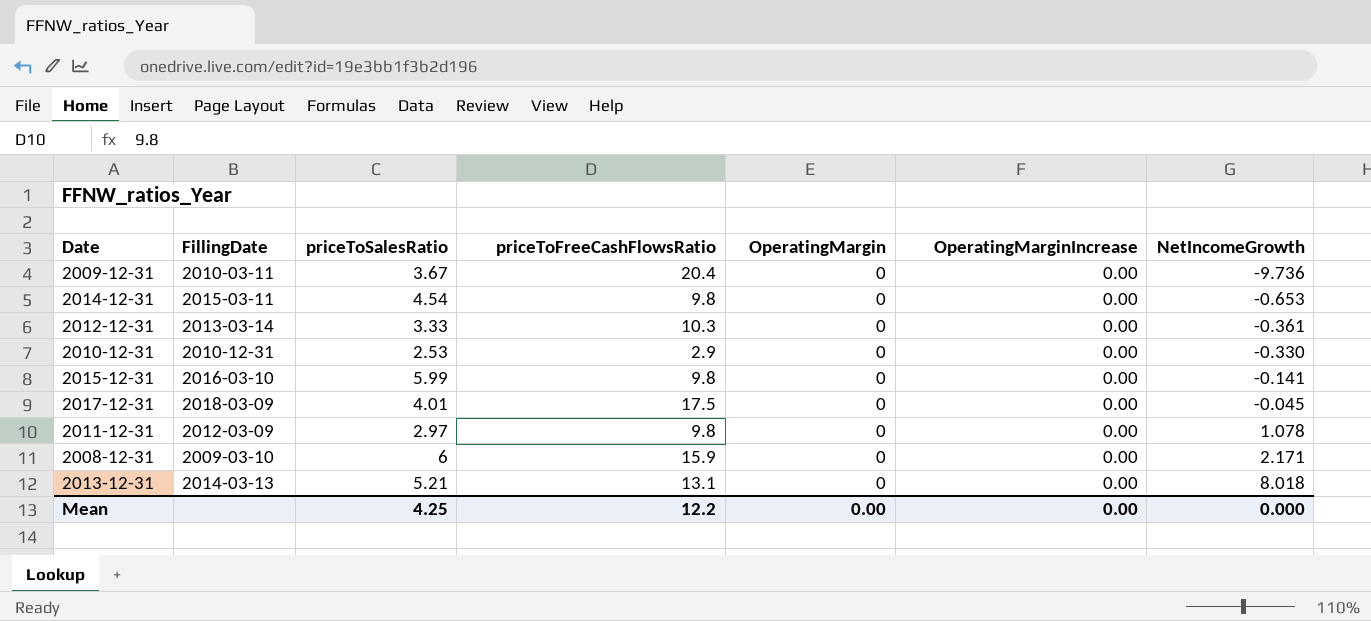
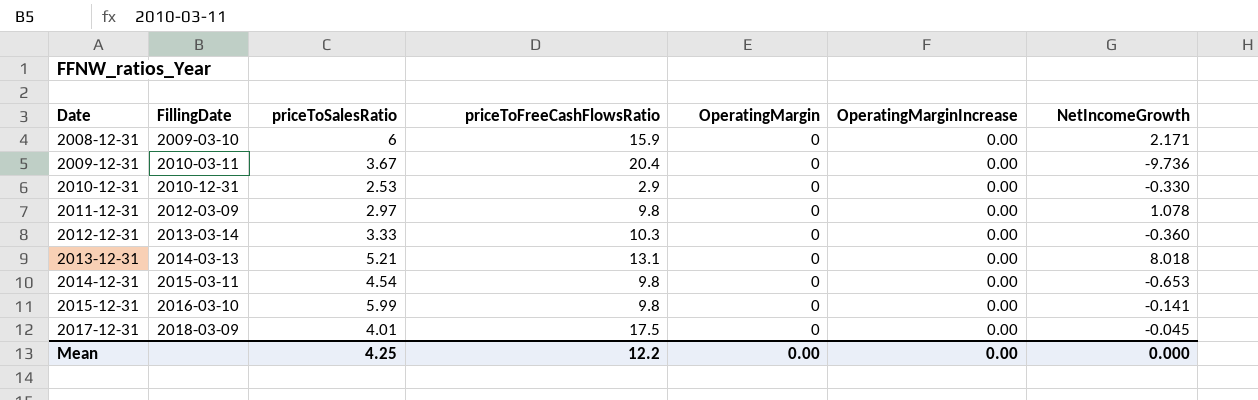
row order: NetIncomeGrowth ascending -> Date ascending
2012-12-31 | NetIncomeGrowth: -0.361 -> -0.360

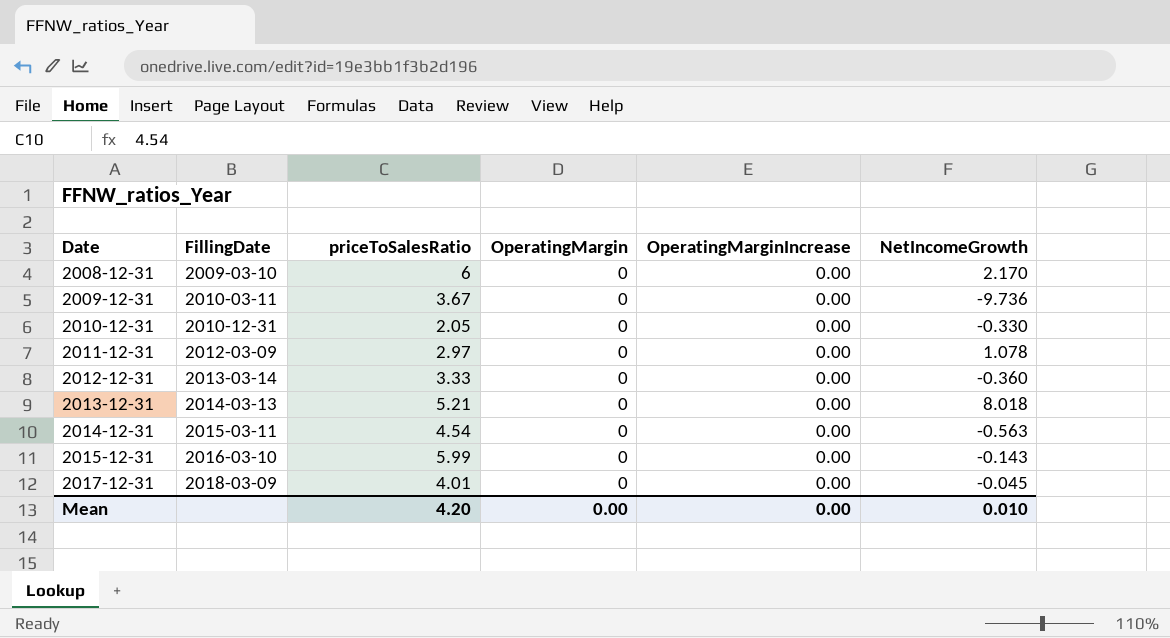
column priceToFreeCashFlowsRatio | position: 4 -> none
2008-12-31 | NetIncomeGrowth: 2.171 -> 2.170
2010-12-31 | priceToSalesRatio: 2.53 -> 2.05
2014-12-31 | NetIncomeGrowth: -0.653 -> -0.563
2015-12-31 | NetIncomeGrowth: -0.141 -> -0.143
Mean | priceToSalesRatio: 4.25 -> 4.20
Mean | NetIncomeGrowth: 0.000 -> 0.010

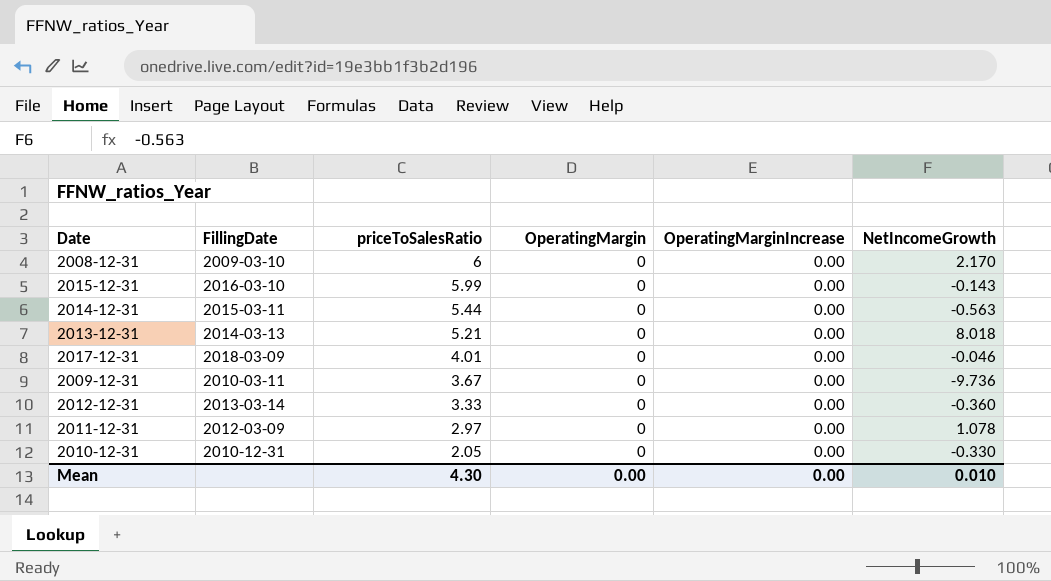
row order: Date ascending -> priceToSalesRatio descending
2014-12-31 | priceToSalesRatio: 4.54 -> 5.44
2017-12-31 | NetIncomeGrowth: -0.045 -> -0.046
Mean | priceToSalesRatio: 4.20 -> 4.30

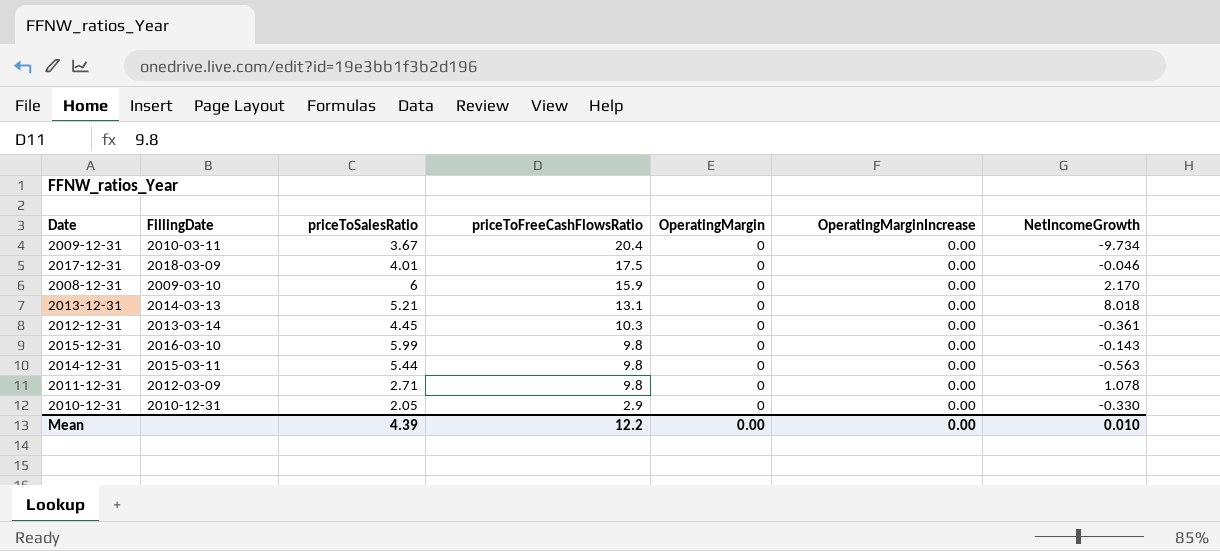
row order: priceToSalesRatio descending -> priceToFreeCashFlowsRatio descending
column priceToFreeCashFlowsRatio | position: none -> 4
2009-12-31 | NetIncomeGrowth: -9.736 -> -9.734
2012-12-31 | priceToSalesRatio: 3.33 -> 4.45
2012-12-31 | NetIncomeGrowth: -0.360 -> -0.361
2011-12-31 | priceToSalesRatio: 2.97 -> 2.71
Mean | priceToSalesRatio: 4.30 -> 4.39

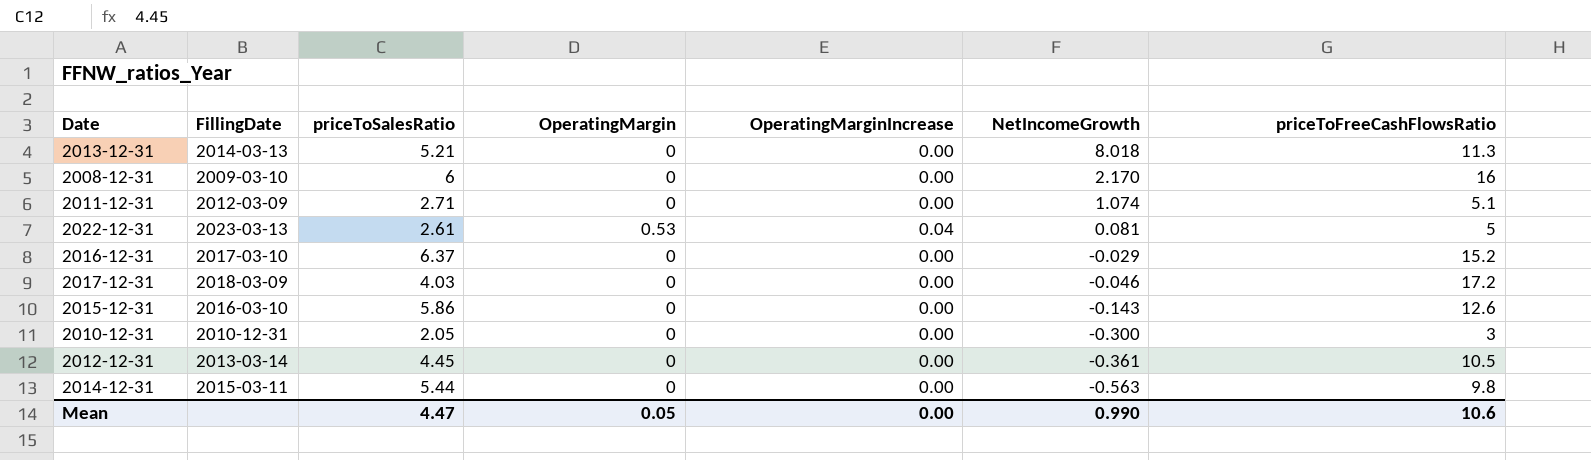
row order: priceToFreeCashFlowsRatio descending -> NetIncomeGrowth descending
column priceToFreeCashFlowsRatio | position: 4 -> 7
row 2009-12-31: 2010-03-11 | 3.67 | 20.4 | 0 | 0.00 | -9.734 -> none
2013-12-31 | priceToFreeCashFlowsRatio: 13.1 -> 11.3
2008-12-31 | priceToFreeCashFlowsRatio: 15.9 -> 16
2011-12-31 | NetIncomeGrowth: 1.078 -> 1.074
2011-12-31 | priceToFreeCashFlowsRatio: 9.8 -> 5.1
row 2022-12-31: none -> 2023-03-13 | 2.61 | 0.53 | 0.04 | 0.081 | 5
row 2016-12-31: none -> 2017-03-10 | 6.37 | 0 | 0.00 | -0.029 | 15.2
2017-12-31 | priceToSalesRatio: 4.01 -> 4.03
2017-12-31 | priceToFreeCashFlowsRatio: 17.5 -> 17.2
2015-12-31 | priceToSalesRatio: 5.99 -> 5.86
2015-12-31 | priceToFreeCashFlowsRatio: 9.8 -> 12.6
2010-12-31 | NetIncomeGrowth: -0.330 -> -0.300
2010-12-31 | priceToFreeCashFlowsRatio: 2.9 -> 3
2012-12-31 | priceToFreeCashFlowsRatio: 10.3 -> 10.5
Mean | priceToSalesRatio: 4.39 -> 4.47
Mean | OperatingMargin: 0.00 -> 0.05
Mean | NetIncomeGrowth: 0.010 -> 0.990
Mean | priceToFreeCashFlowsRatio: 12.2 -> 10.6

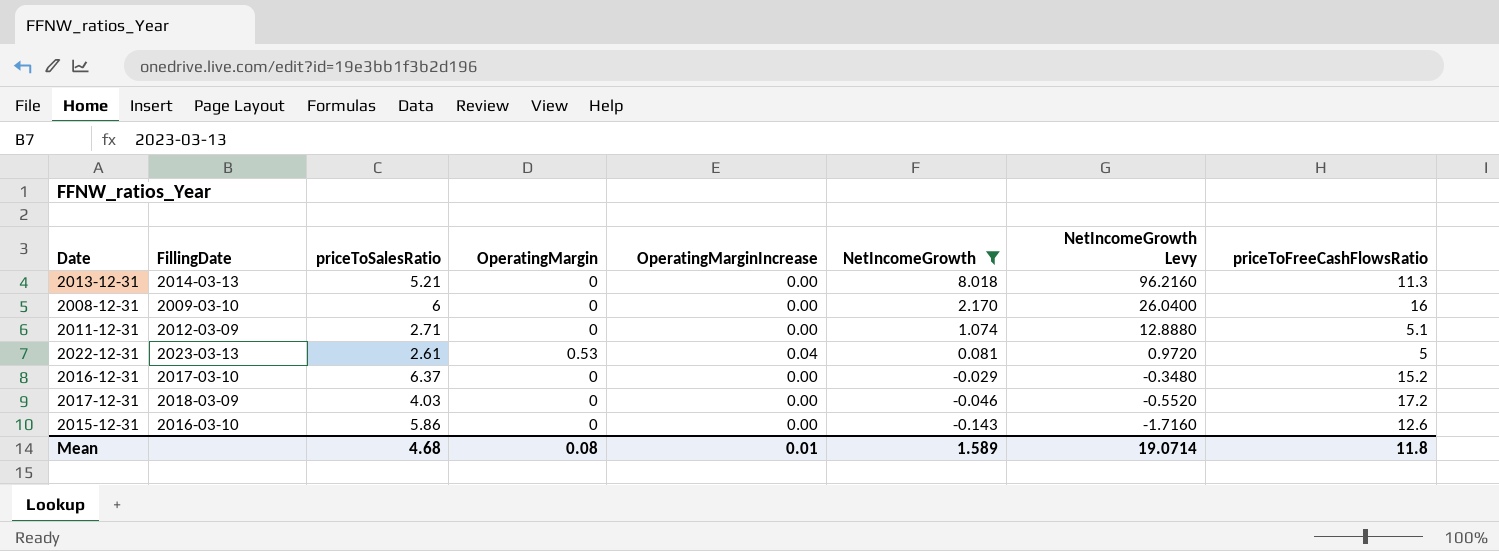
filter: none -> NetIncomeGrowth >= -0.143
column NetIncomeGrowth Levy | formula: none -> [NetIncomeGrowth] * 12
Mean | priceToSalesRatio: 4.47 -> 4.68
Mean | OperatingMargin: 0.05 -> 0.08
Mean | OperatingMarginIncrease: 0.00 -> 0.01
Mean | NetIncomeGrowth: 0.990 -> 1.589
Mean | priceToFreeCashFlowsRatio: 10.6 -> 11.8

